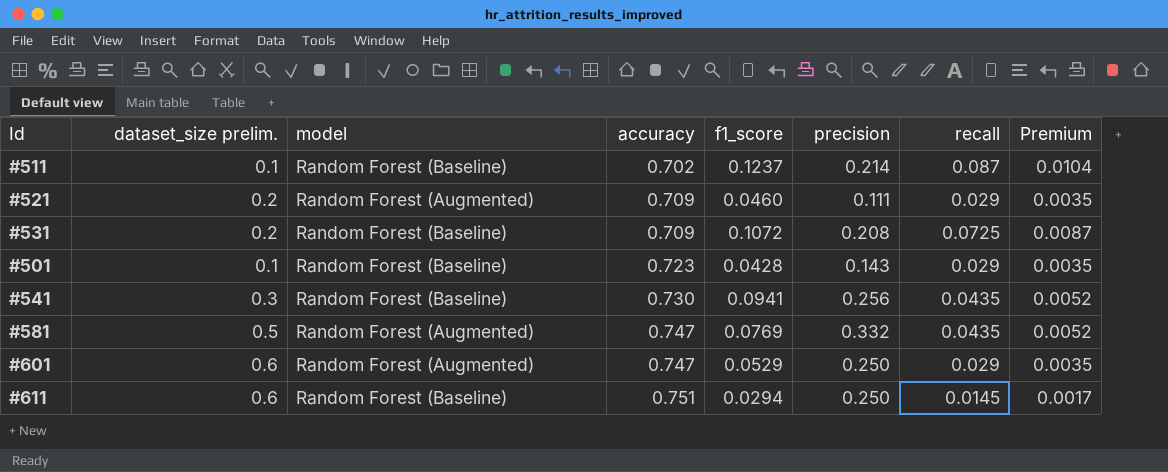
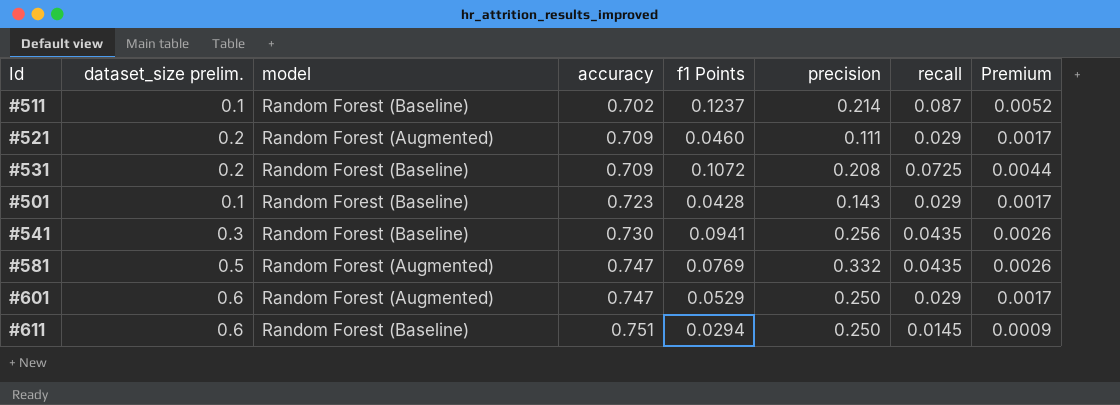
column name: f1_score -> f1 Points
column Premium | formula: [recall] * 0.12 -> [recall] * 0.06

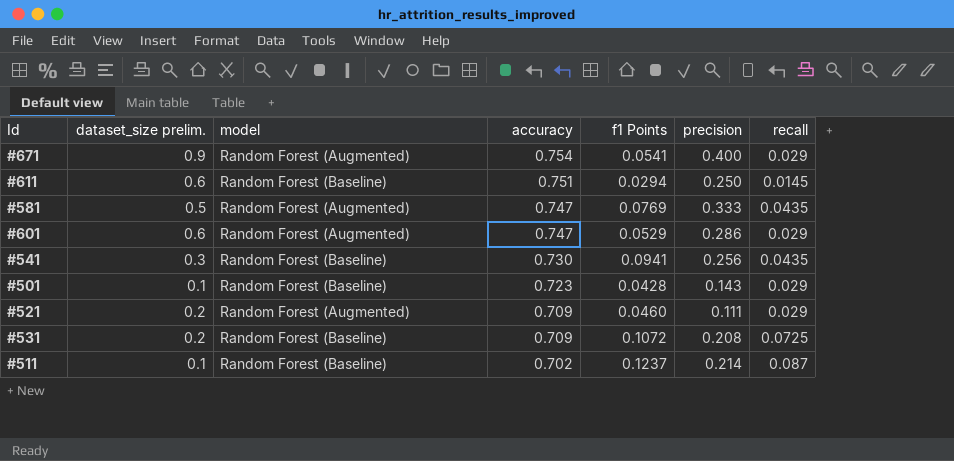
row order: accuracy ascending -> accuracy descending
column Premium | formula: [recall] * 0.06 -> none
row #671: none -> 0.9 | Random Forest (Augmented) | 0.754 | 0.0541 | 0.400 | 0.029
#581 | precision: 0.332 -> 0.333
#601 | precision: 0.250 -> 0.286

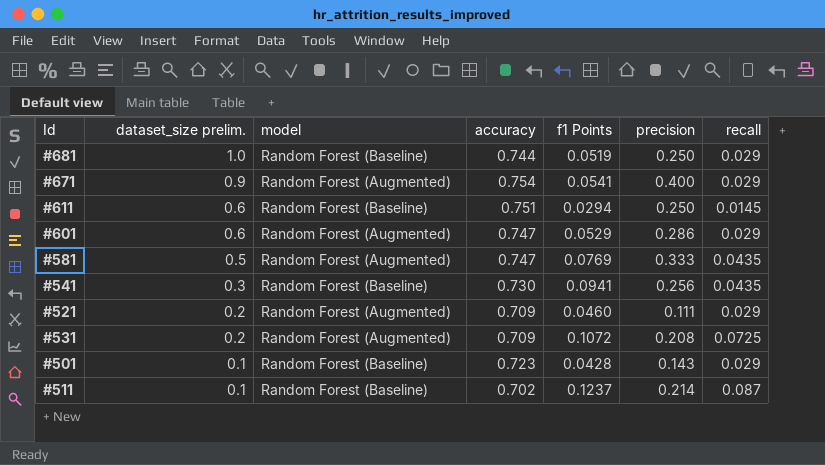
row order: accuracy descending -> dataset_size prelim. descending
row #681: none -> 1.0 | Random Forest (Baseline) | 0.744 | 0.0519 | 0.250 | 0.029
#531 | model: Random Forest (Baseline) -> Random Forest (Augmented)

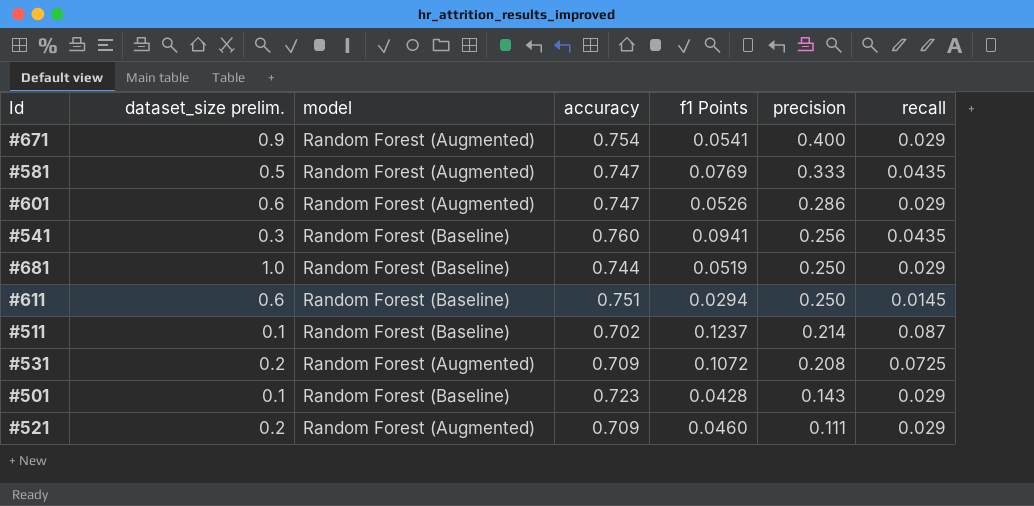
row order: dataset_size prelim. descending -> precision descending
#601 | f1 Points: 0.0529 -> 0.0526
#541 | accuracy: 0.730 -> 0.760

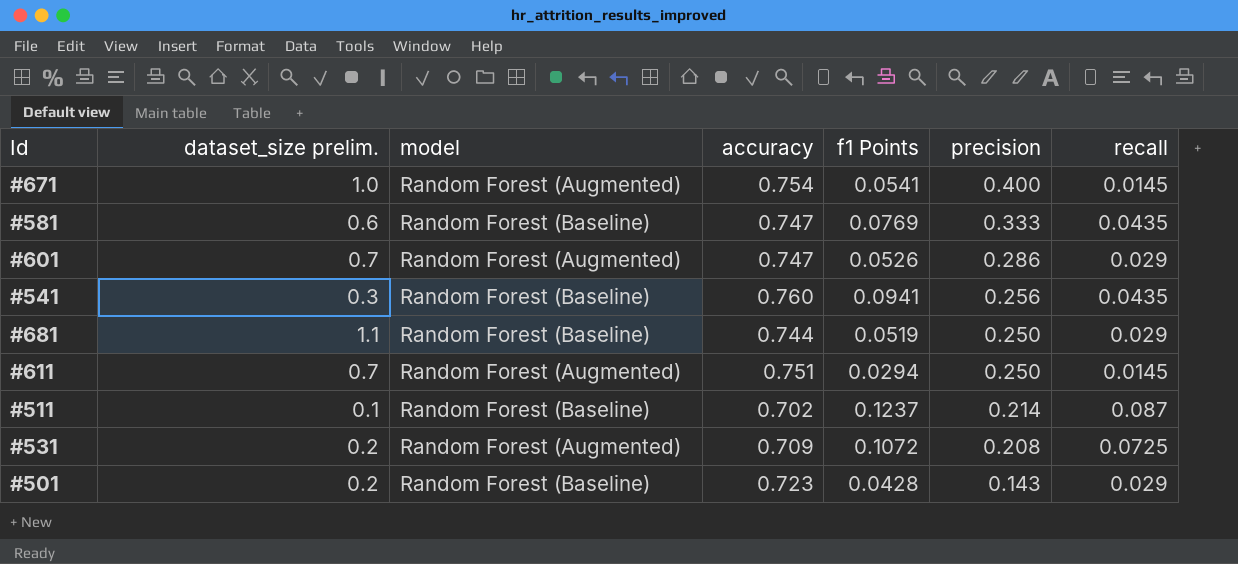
row #521: 0.2 | Random Forest (Augmented) | 0.709 | 0.0460 | 0.111 | 0.029 -> none
#671 | dataset_size prelim.: 0.9 -> 1.0
#671 | recall: 0.029 -> 0.0145
#581 | dataset_size prelim.: 0.5 -> 0.6
#581 | model: Random Forest (Augmented) -> Random Forest (Baseline)
#601 | dataset_size prelim.: 0.6 -> 0.7
#681 | dataset_size prelim.: 1.0 -> 1.1
#611 | dataset_size prelim.: 0.6 -> 0.7
#611 | model: Random Forest (Baseline) -> Random Forest (Augmented)
#501 | dataset_size prelim.: 0.1 -> 0.2

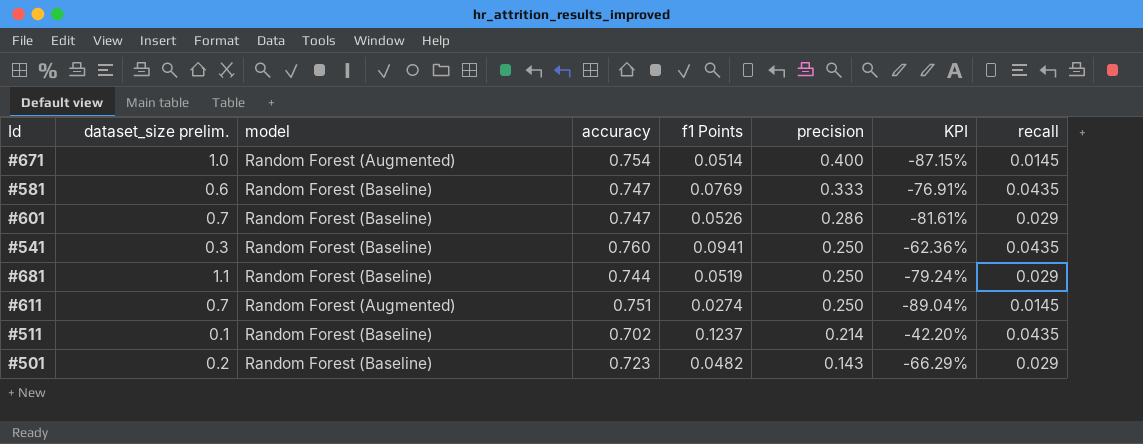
column KPI | formula: none -> ([f1 Points] - [precision]) / [precision]
row #531: 0.2 | Random Forest (Augmented) | 0.709 | 0.1072 | 0.208 | 0.0725 -> none
#671 | f1 Points: 0.0541 -> 0.0514
#601 | model: Random Forest (Augmented) -> Random Forest (Baseline)
#541 | precision: 0.256 -> 0.250
#611 | f1 Points: 0.0294 -> 0.0274
#511 | recall: 0.087 -> 0.0435
#501 | f1 Points: 0.0428 -> 0.0482

